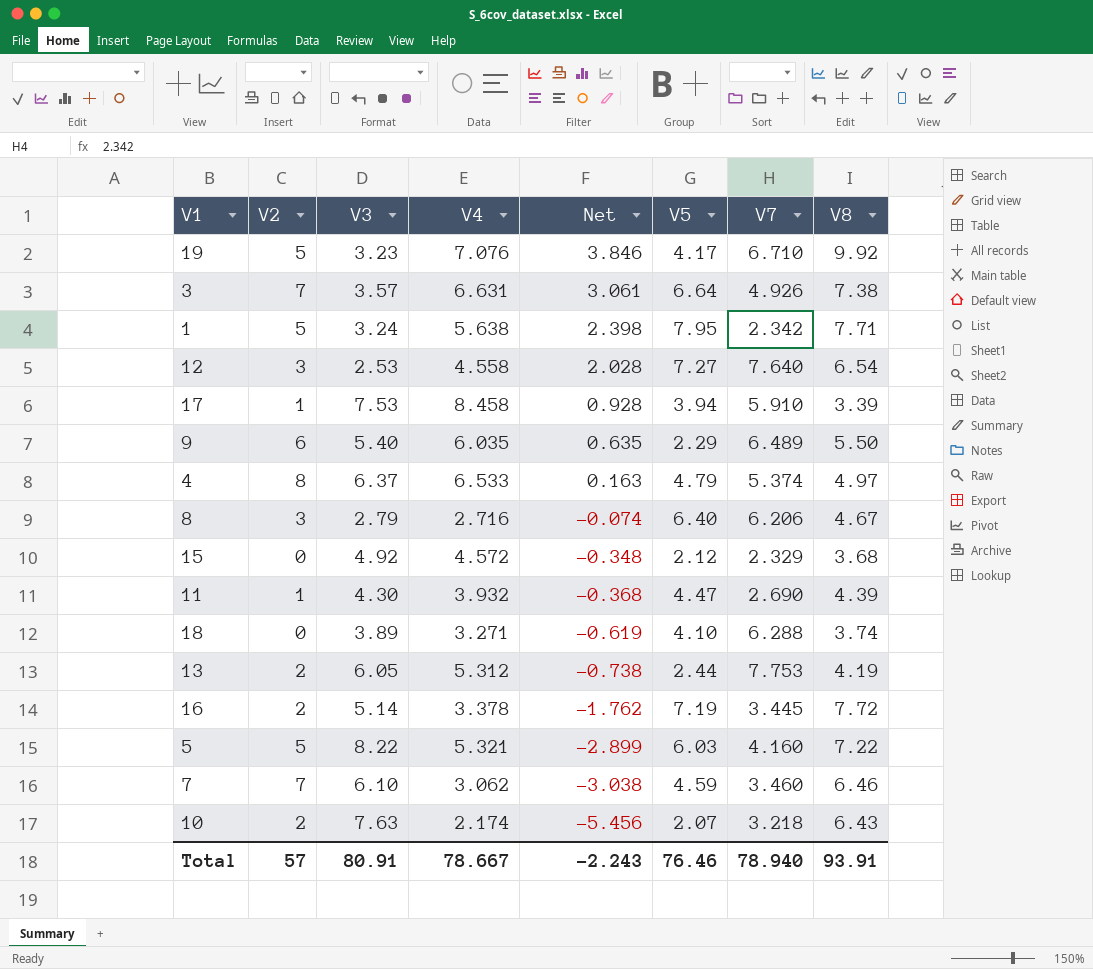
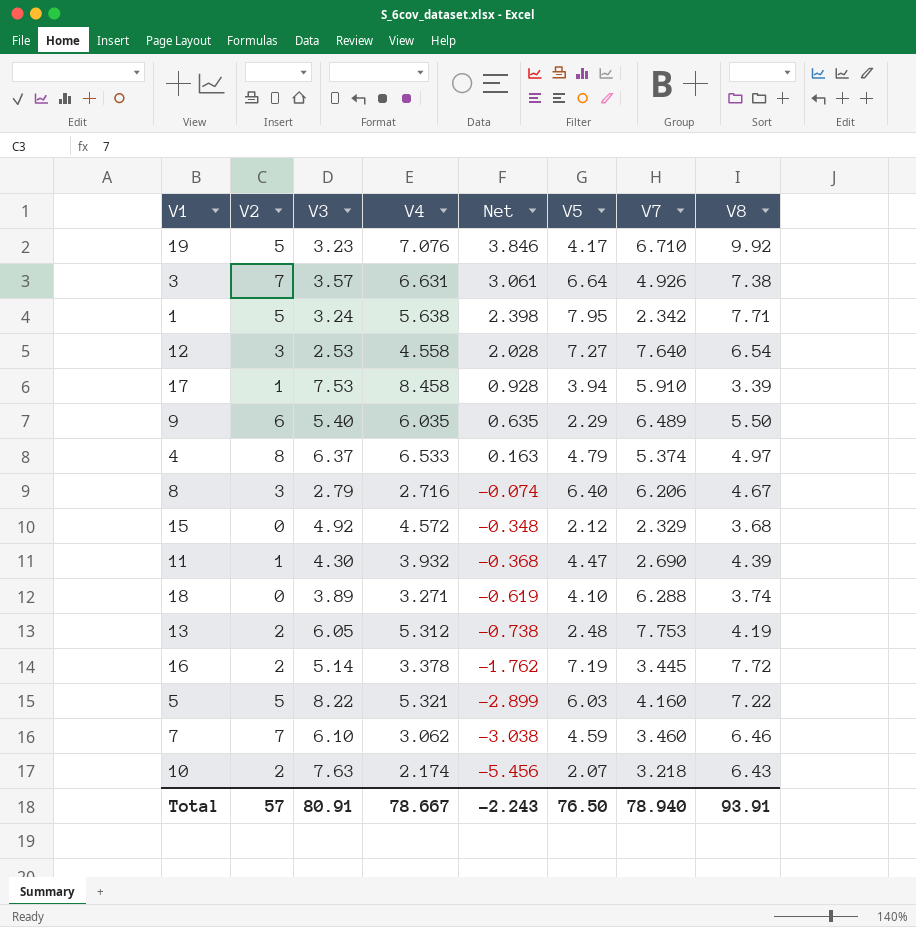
13 | V5: 2.44 -> 2.48
Total | V5: 76.46 -> 76.50

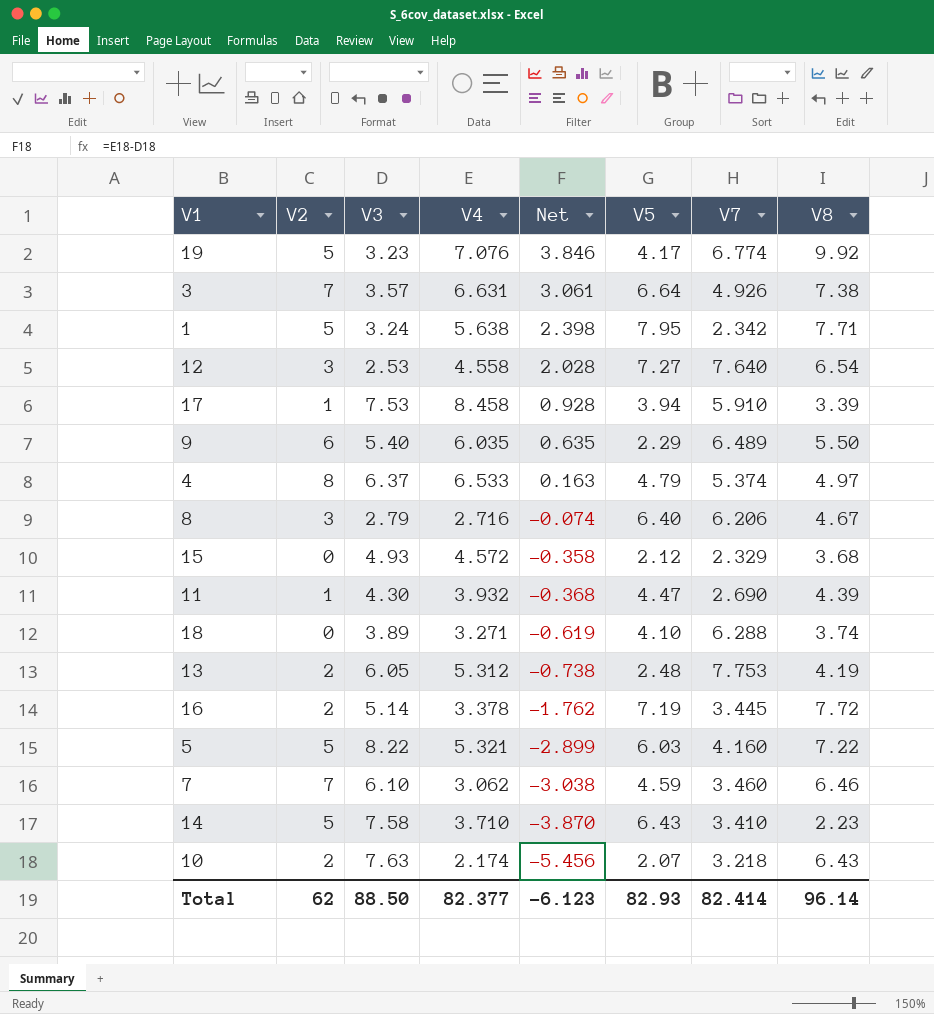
19 | V7: 6.710 -> 6.774
15 | V3: 4.92 -> 4.93
15 | Net: -0.348 -> -0.358
row 14: none -> 5 | 7.58 | 3.710 | -3.870 | 6.43 | 3.410 | 2.23
Total | V2: 57 -> 62
Total | V3: 80.91 -> 88.50
Total | V4: 78.667 -> 82.377
Total | Net: -2.243 -> -6.123
Total | V5: 76.50 -> 82.93
Total | V7: 78.940 -> 82.414
Total | V8: 93.91 -> 96.14

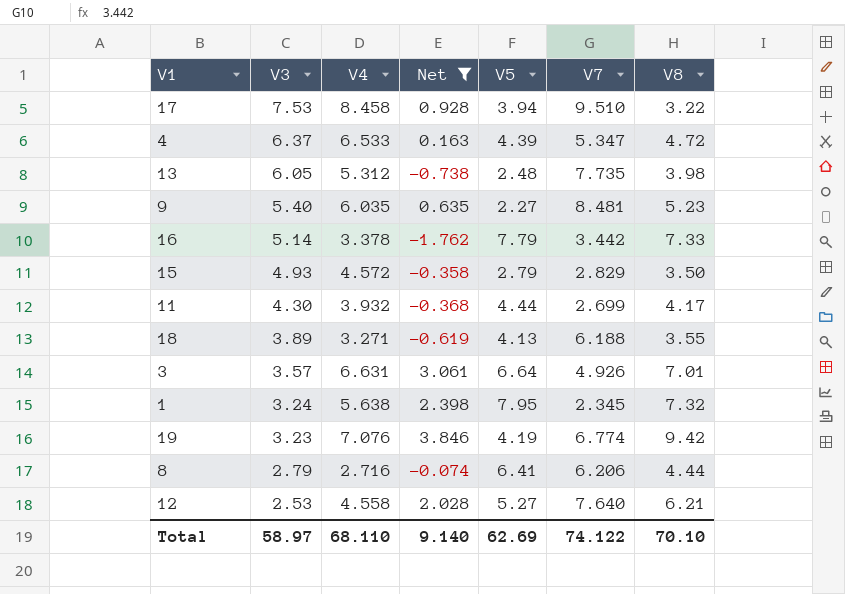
filter: none -> Net >= -1.762
row order: Net descending -> V3 descending
column V2 | position: 2 -> none
17 | V7: 5.910 -> 9.510
17 | V8: 3.39 -> 3.22
4 | V5: 4.79 -> 4.39
4 | V7: 5.374 -> 5.347
4 | V8: 4.97 -> 4.72
13 | V7: 7.753 -> 7.735
13 | V8: 4.19 -> 3.98
9 | V5: 2.29 -> 2.27
9 | V7: 6.489 -> 8.481
9 | V8: 5.50 -> 5.23
16 | V5: 7.19 -> 7.79
16 | V7: 3.445 -> 3.442
16 | V8: 7.72 -> 7.33
15 | V5: 2.12 -> 2.79
15 | V7: 2.329 -> 2.829
15 | V8: 3.68 -> 3.50
11 | V5: 4.47 -> 4.44
11 | V7: 2.690 -> 2.699
11 | V8: 4.39 -> 4.17
18 | V5: 4.10 -> 4.13
18 | V7: 6.288 -> 6.188
18 | V8: 3.74 -> 3.55
3 | V8: 7.38 -> 7.01
1 | V7: 2.342 -> 2.345
1 | V8: 7.71 -> 7.32
19 | V5: 4.17 -> 4.19
19 | V8: 9.92 -> 9.42
8 | V5: 6.40 -> 6.41
8 | V8: 4.67 -> 4.44
12 | V5: 7.27 -> 5.27
12 | V8: 6.54 -> 6.21
Total | V3: 88.50 -> 58.97
Total | V4: 82.377 -> 68.110
Total | Net: -6.123 -> 9.140
Total | V5: 82.93 -> 62.69
Total | V7: 82.414 -> 74.122
Total | V8: 96.14 -> 70.10

